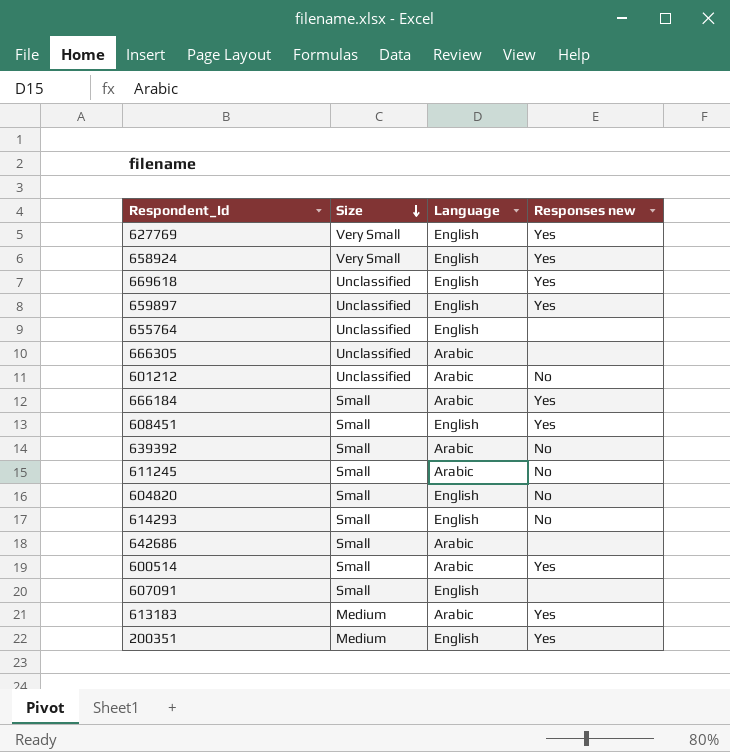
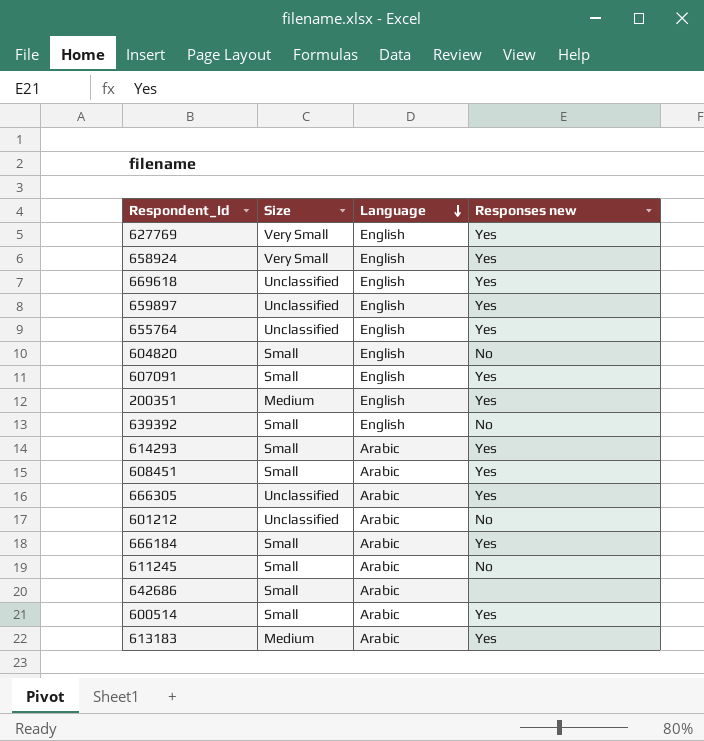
row order: Size descending -> Language descending
655764 | Responses new: none -> Yes
607091 | Responses new: none -> Yes
639392 | Language: Arabic -> English
614293 | Language: English -> Arabic
614293 | Responses new: No -> Yes
608451 | Language: English -> Arabic
666305 | Responses new: none -> Yes

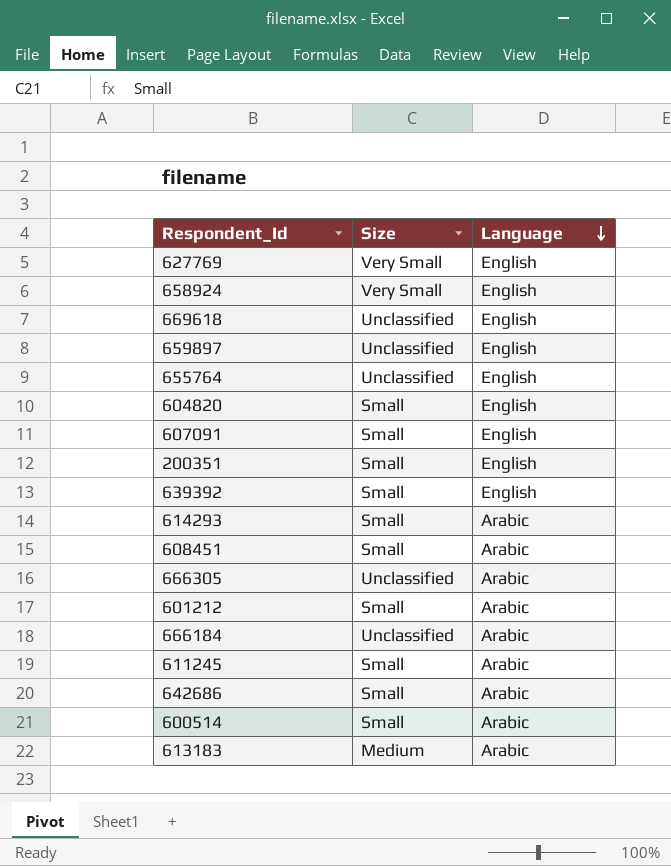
column Responses new | position: 4 -> none
200351 | Size: Medium -> Small
601212 | Size: Unclassified -> Small
666184 | Size: Small -> Unclassified

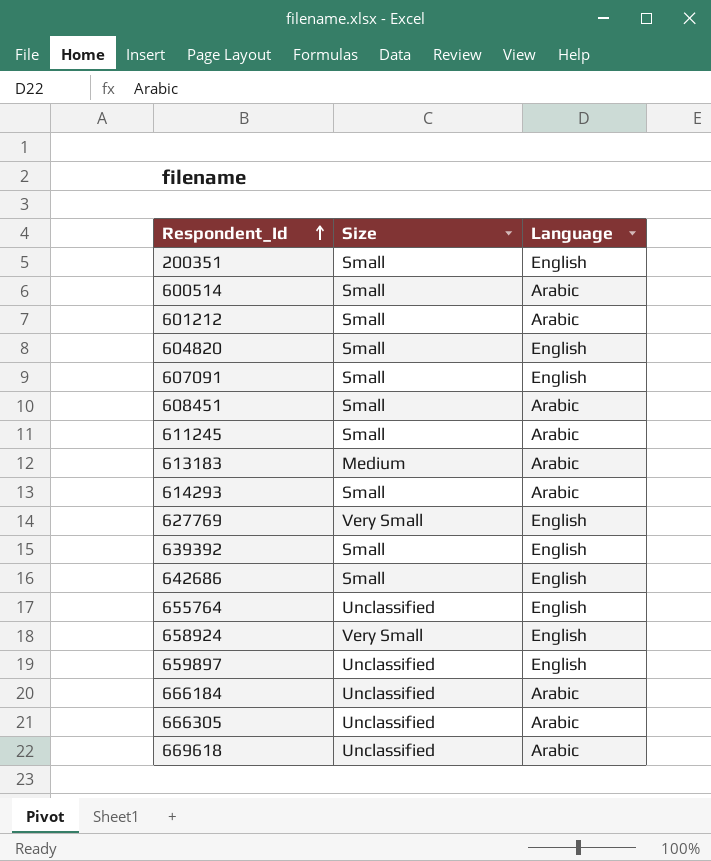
row order: Language descending -> Respondent_Id ascending
642686 | Language: Arabic -> English
669618 | Language: English -> Arabic

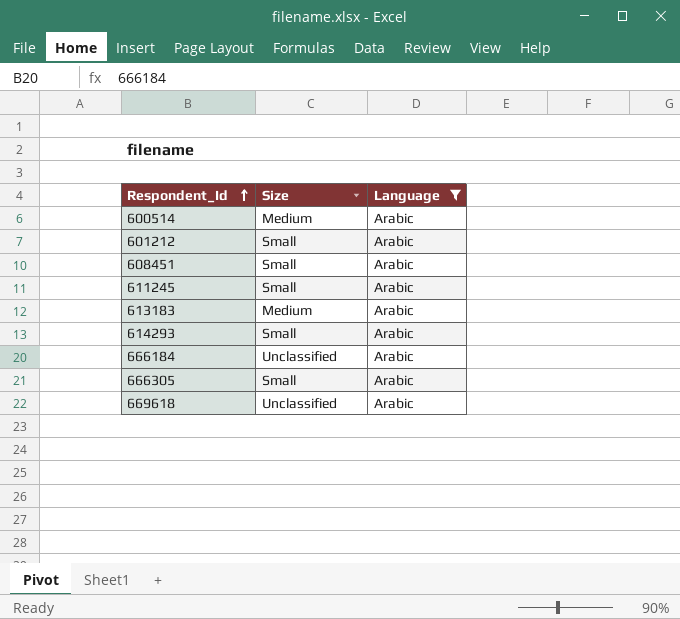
filter: none -> Language = Arabic
600514 | Size: Small -> Medium
666305 | Size: Unclassified -> Small

